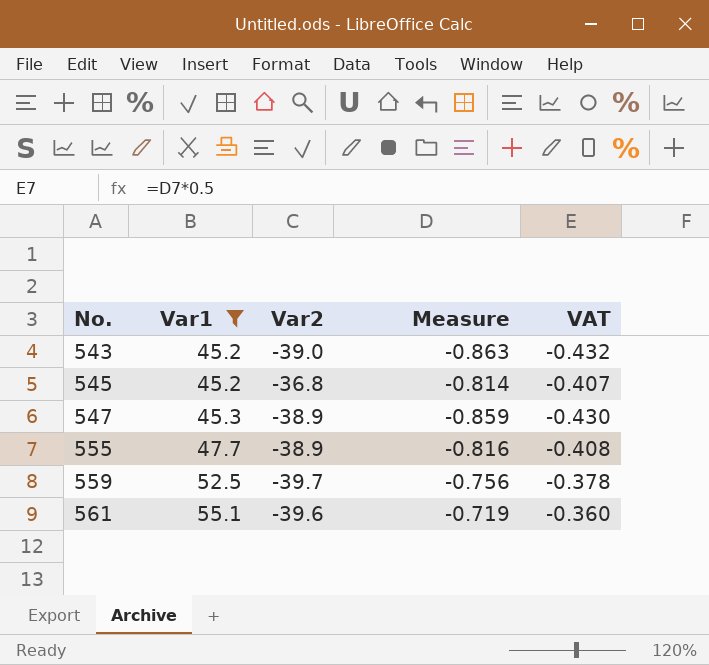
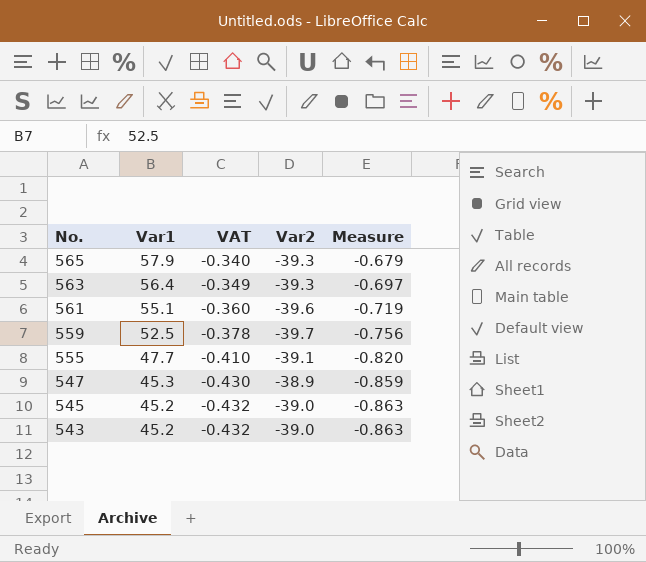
filter: Var1 <= 55.1 -> none
row order: No. ascending -> No. descending
column VAT | position: 5 -> 3
555 | VAT: -0.408 -> -0.410
555 | Var2: -38.9 -> -39.1
555 | Measure: -0.816 -> -0.820
545 | VAT: -0.407 -> -0.432
545 | Var2: -36.8 -> -39.0
545 | Measure: -0.814 -> -0.863

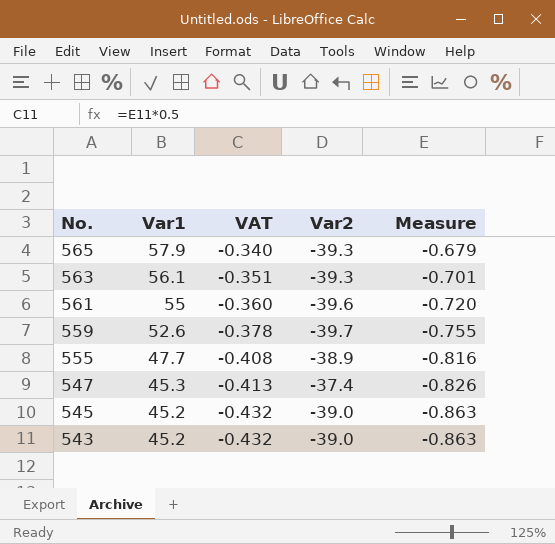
563 | Var1: 56.4 -> 56.1
563 | VAT: -0.349 -> -0.351
563 | Measure: -0.697 -> -0.701
561 | Var1: 55.1 -> 55
561 | Measure: -0.719 -> -0.720
559 | Var1: 52.5 -> 52.6
559 | Measure: -0.756 -> -0.755
555 | VAT: -0.410 -> -0.408
555 | Var2: -39.1 -> -38.9
555 | Measure: -0.820 -> -0.816
547 | VAT: -0.430 -> -0.413
547 | Var2: -38.9 -> -37.4
547 | Measure: -0.859 -> -0.826

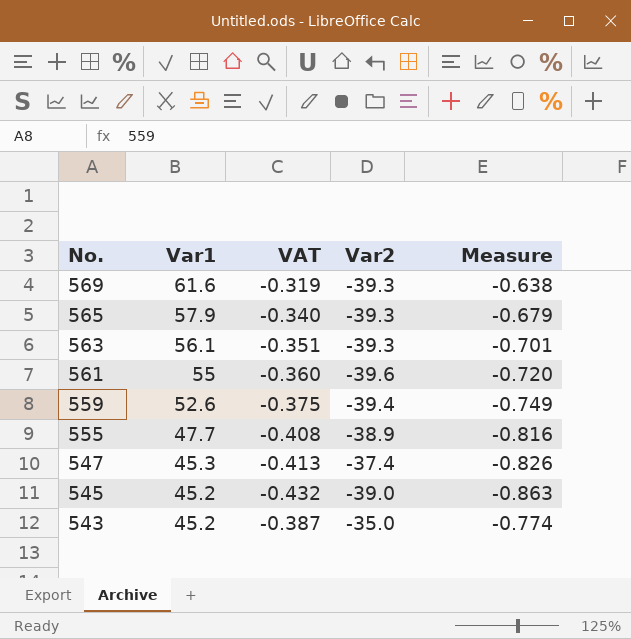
row 569: none -> 61.6 | -0.319 | -39.3 | -0.638
559 | VAT: -0.378 -> -0.375
559 | Var2: -39.7 -> -39.4
559 | Measure: -0.755 -> -0.749
543 | VAT: -0.432 -> -0.387
543 | Var2: -39.0 -> -35.0
543 | Measure: -0.863 -> -0.774

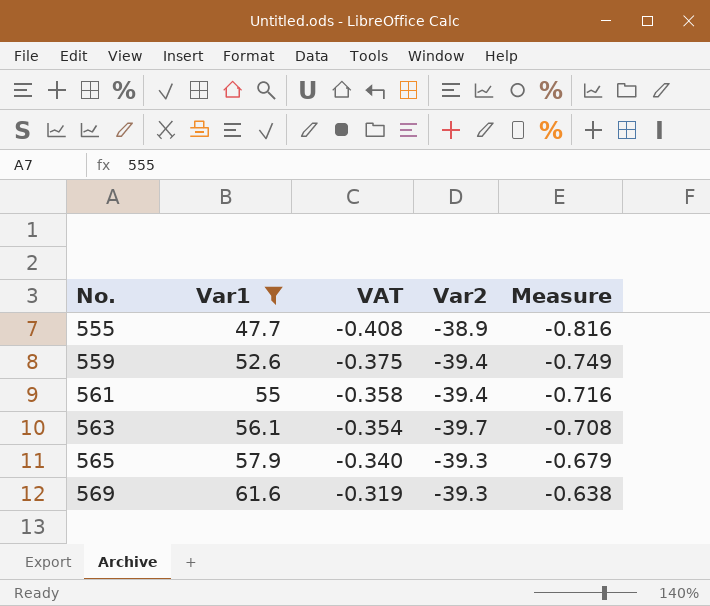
filter: none -> Var1 >= 47.7
row order: No. descending -> No. ascending
561 | VAT: -0.360 -> -0.358
561 | Var2: -39.6 -> -39.4
561 | Measure: -0.720 -> -0.716
563 | VAT: -0.351 -> -0.354
563 | Var2: -39.3 -> -39.7
563 | Measure: -0.701 -> -0.708

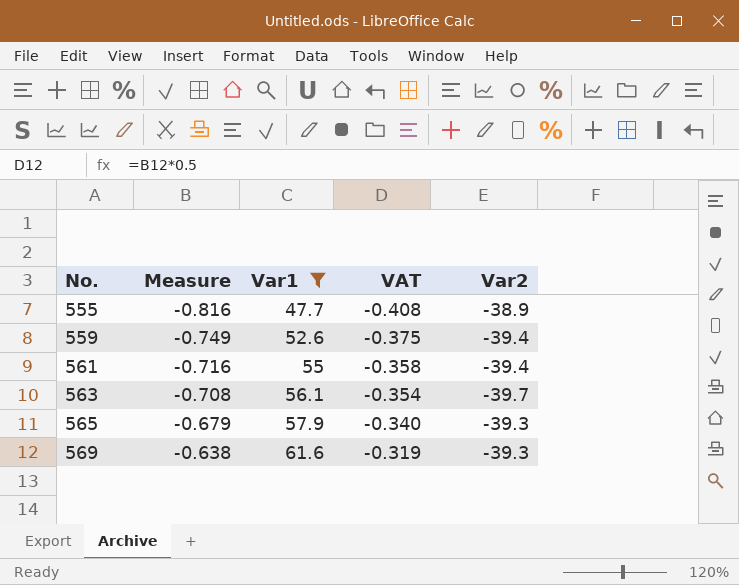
column Measure | position: 5 -> 2

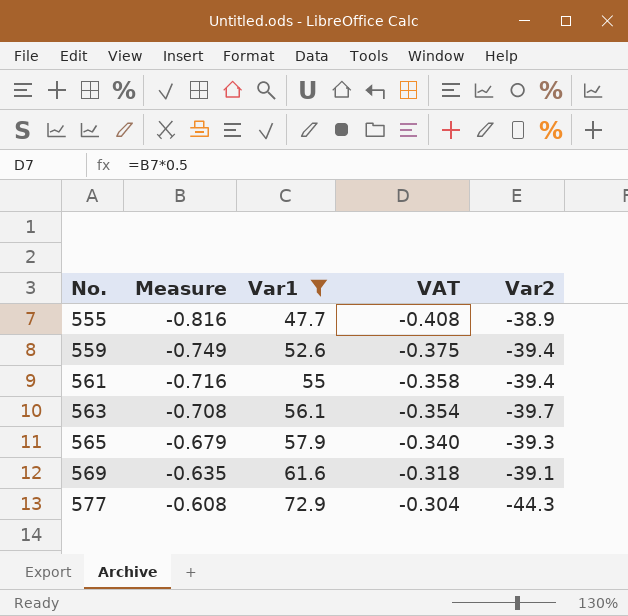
569 | Measure: -0.638 -> -0.635
569 | VAT: -0.319 -> -0.318
569 | Var2: -39.3 -> -39.1
row 577: none -> -0.608 | 72.9 | -0.304 | -44.3

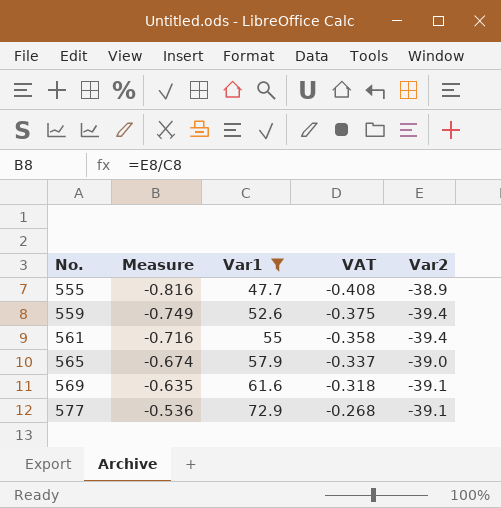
row 563: -0.708 | 56.1 | -0.354 | -39.7 -> none
565 | Measure: -0.679 -> -0.674
565 | VAT: -0.340 -> -0.337
565 | Var2: -39.3 -> -39.0
577 | Measure: -0.608 -> -0.536
577 | VAT: -0.304 -> -0.268
577 | Var2: -44.3 -> -39.1

